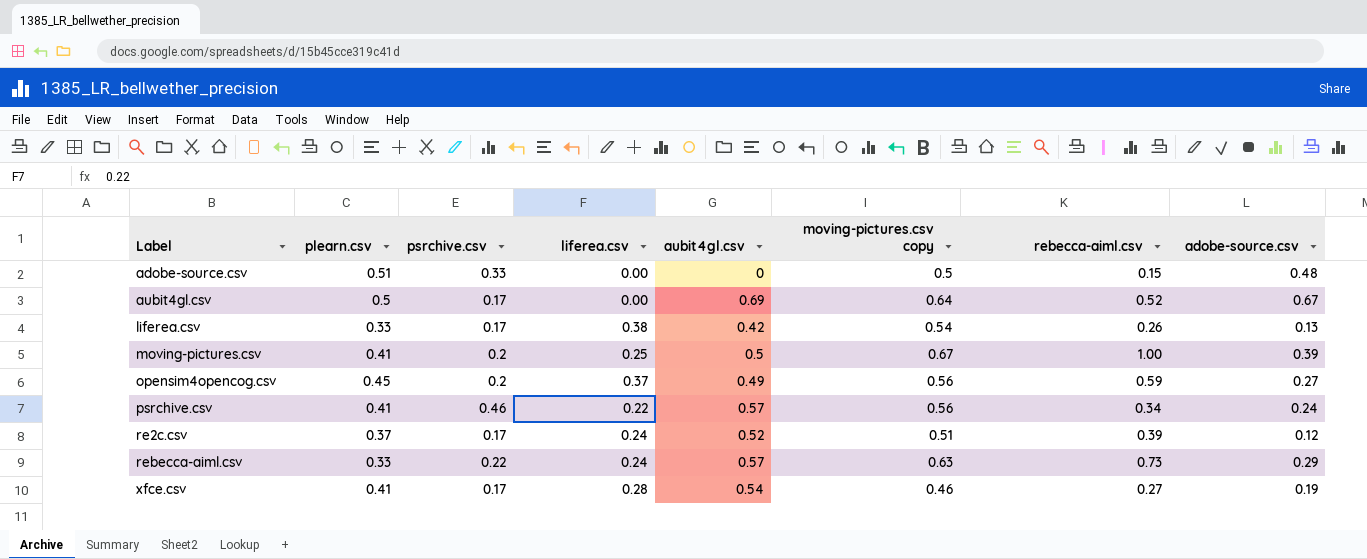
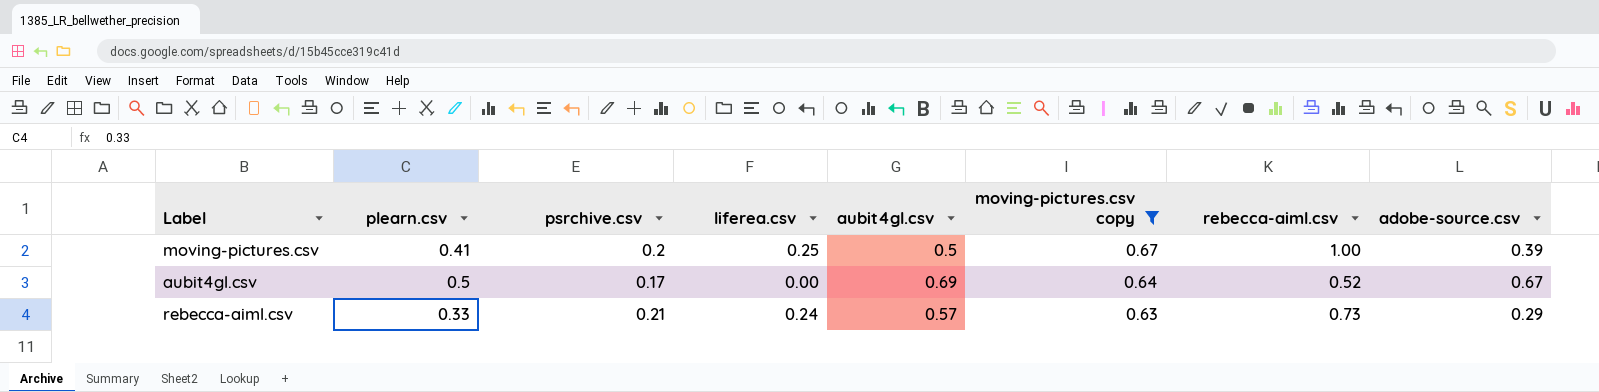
filter: none -> moving-pictures.csv copy >= 0.63
row order: Label ascending -> moving-pictures.csv copy descending
rebecca-aiml.csv | psrchive.csv: 0.22 -> 0.21

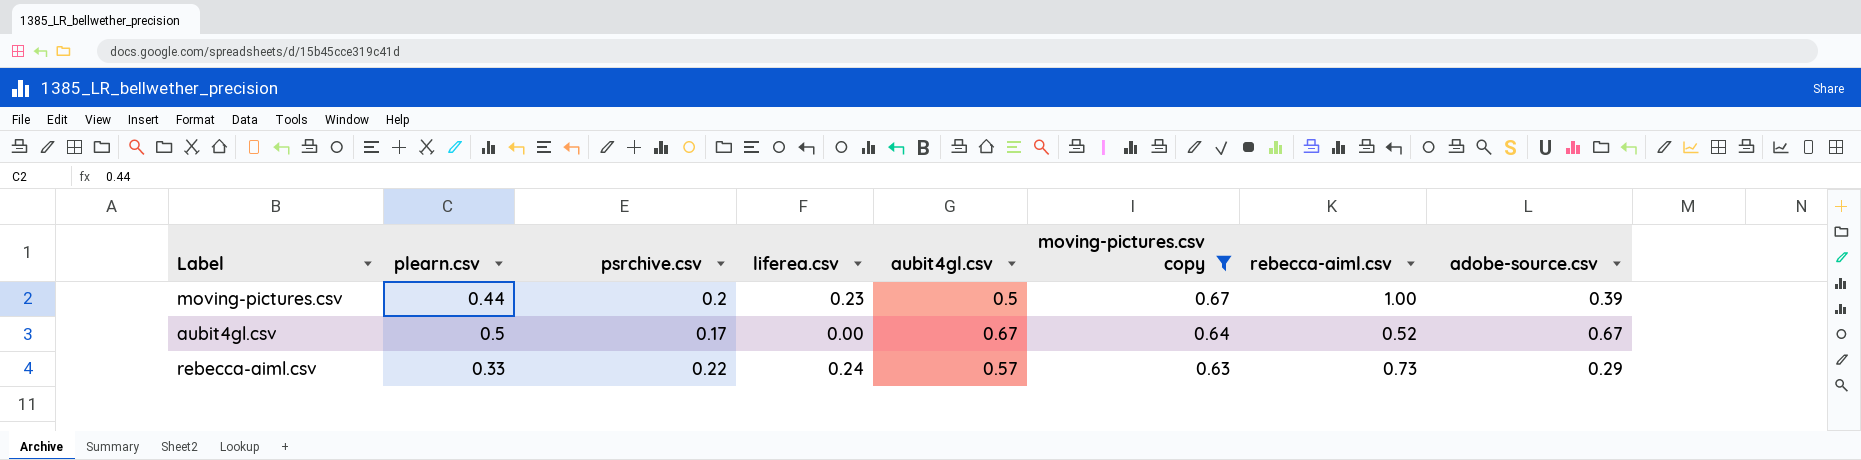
moving-pictures.csv | plearn.csv: 0.41 -> 0.44
moving-pictures.csv | liferea.csv: 0.25 -> 0.23
aubit4gl.csv | aubit4gl.csv: 0.69 -> 0.67
rebecca-aiml.csv | psrchive.csv: 0.21 -> 0.22

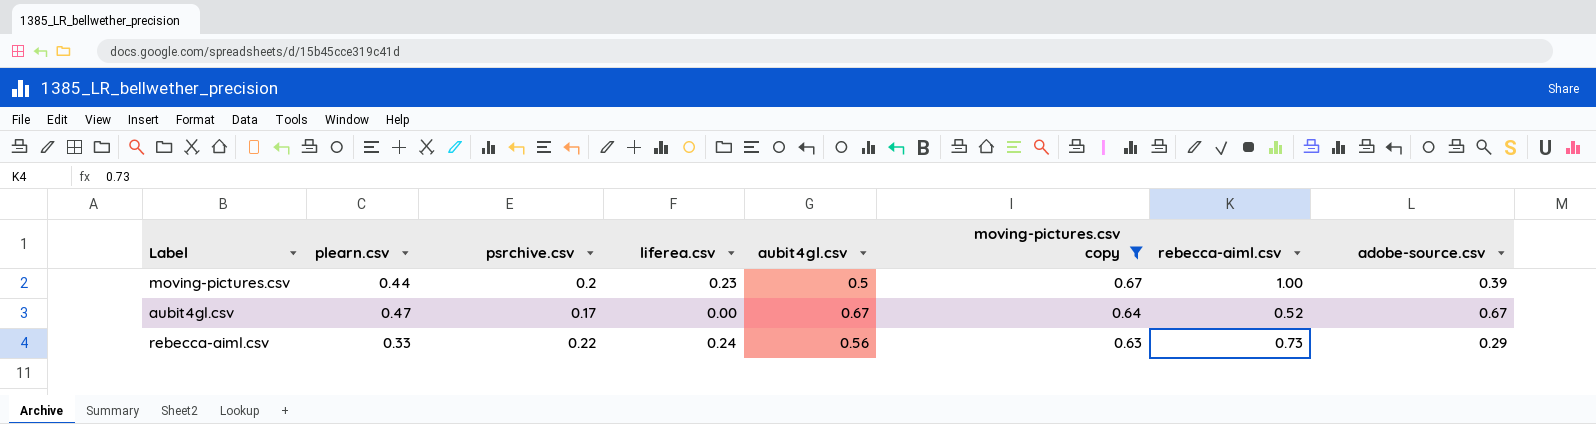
aubit4gl.csv | plearn.csv: 0.5 -> 0.47
rebecca-aiml.csv | aubit4gl.csv: 0.57 -> 0.56

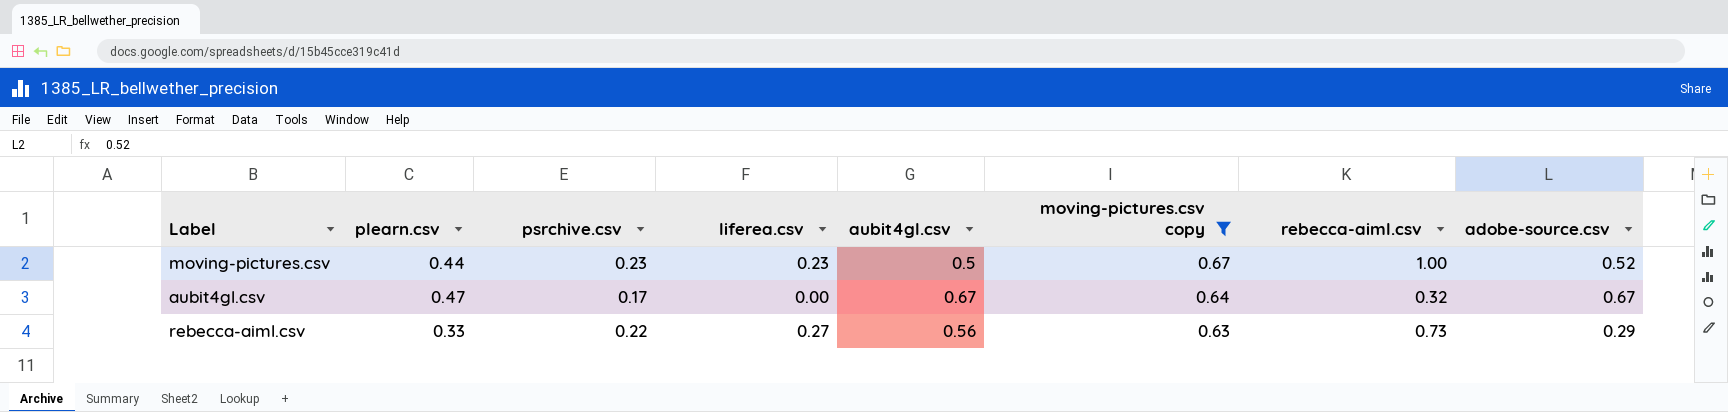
moving-pictures.csv | psrchive.csv: 0.2 -> 0.23
moving-pictures.csv | adobe-source.csv: 0.39 -> 0.52
aubit4gl.csv | rebecca-aiml.csv: 0.52 -> 0.32
rebecca-aiml.csv | liferea.csv: 0.24 -> 0.27

